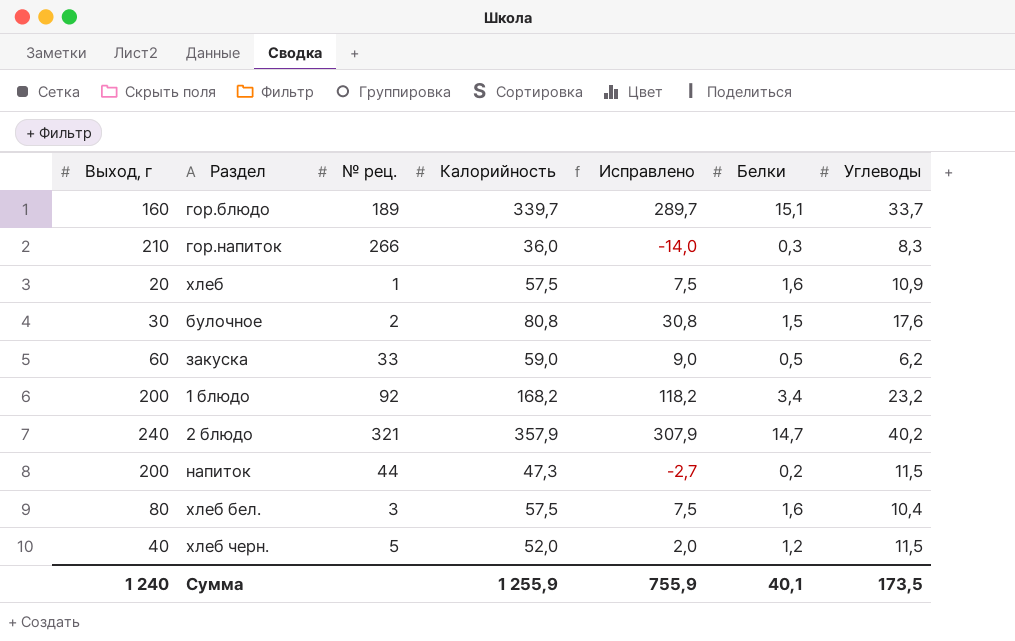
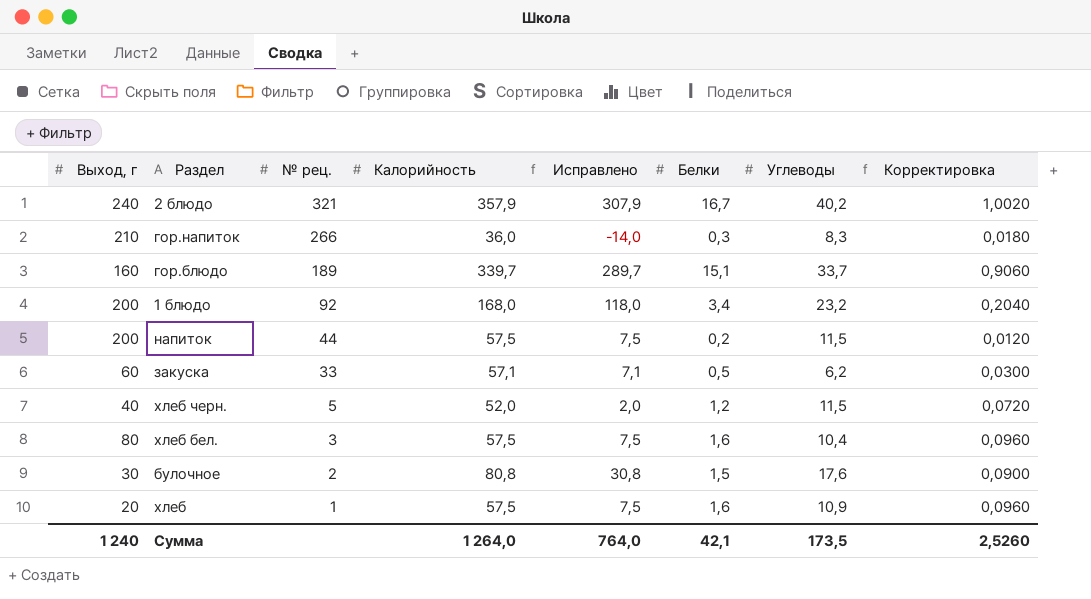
row order: none -> № рец. descending
column Корректировка | formula: none -> [Белки] * 0,06
2 блюдо | Белки: 14,7 -> 16,7
1 блюдо | Калорийность: 168,2 -> 168,0
1 блюдо | Исправлено: 118,2 -> 118,0
напиток | Калорийность: 47,3 -> 57,5
напиток | Исправлено: -2,7 -> 7,5
закуска | Калорийность: 59,0 -> 57,1
закуска | Исправлено: 9,0 -> 7,1
Сумма | Калорийность: 1 255,9 -> 1 264,0
Сумма | Исправлено: 755,9 -> 764,0
Сумма | Белки: 40,1 -> 42,1

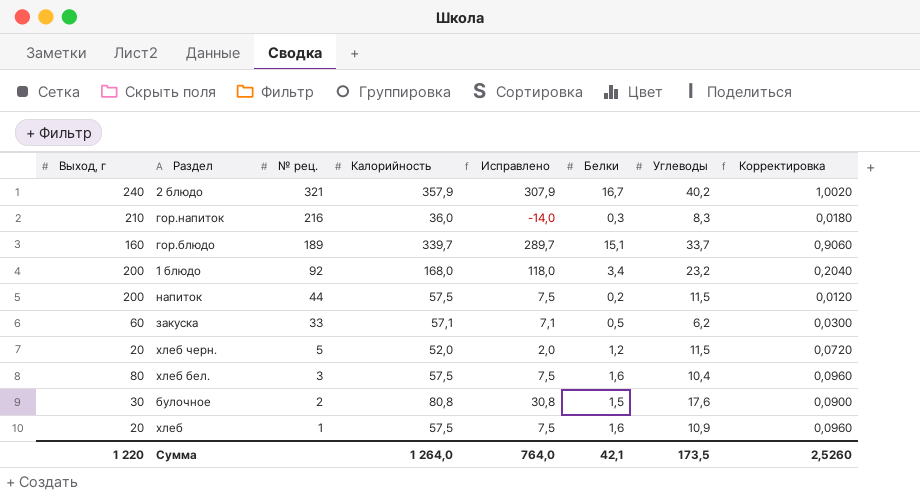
гор.напиток | № рец.: 266 -> 216
хлеб черн. | Выход, г: 40 -> 20
Сумма | Выход, г: 1 240 -> 1 220

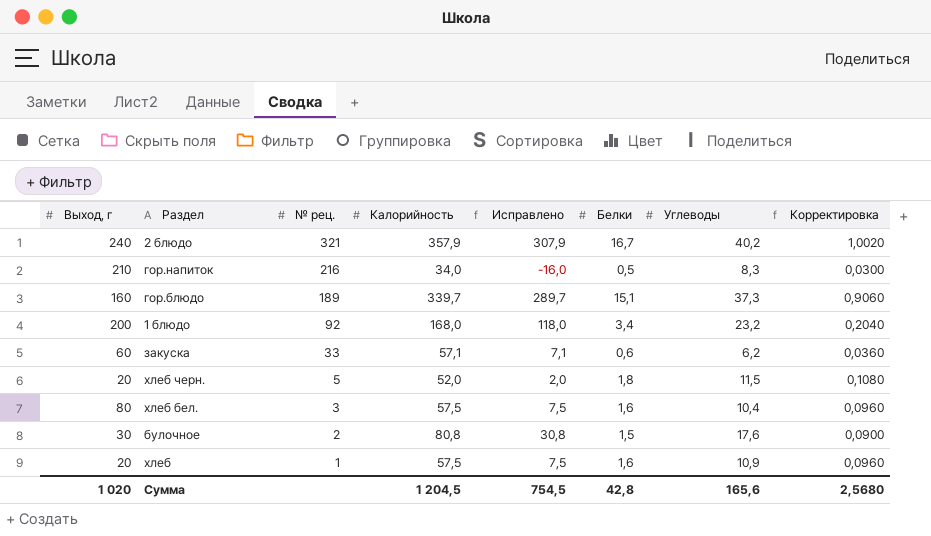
row напиток: 200 | 44 | 57,5 | 7,5 | 0,2 | 11,5 | 0,0120 -> none
гор.напиток | Калорийность: 36,0 -> 34,0
гор.напиток | Исправлено: -14,0 -> -16,0
гор.напиток | Белки: 0,3 -> 0,5
гор.напиток | Корректировка: 0,0180 -> 0,0300
гор.блюдо | Углеводы: 33,7 -> 37,3
закуска | Белки: 0,5 -> 0,6
закуска | Корректировка: 0,0300 -> 0,0360
хлеб черн. | Белки: 1,2 -> 1,8
хлеб черн. | Корректировка: 0,0720 -> 0,1080
Сумма | Выход, г: 1 220 -> 1 020
Сумма | Калорийность: 1 264,0 -> 1 204,5
Сумма | Исправлено: 764,0 -> 754,5
Сумма | Белки: 42,1 -> 42,8
Сумма | Углеводы: 173,5 -> 165,6
Сумма | Корректировка: 2,5260 -> 2,5680

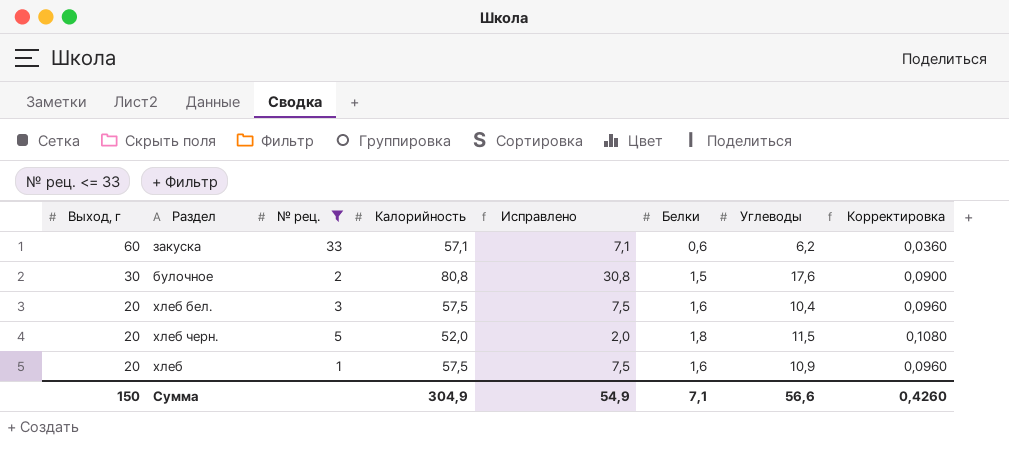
filter: none -> № рец. <= 33
row order: № рец. descending -> Выход, г descending
хлеб бел. | Выход, г: 80 -> 20
Сумма | Выход, г: 1 020 -> 150
Сумма | Калорийность: 1 204,5 -> 304,9
Сумма | Исправлено: 754,5 -> 54,9
Сумма | Белки: 42,8 -> 7,1
Сумма | Углеводы: 165,6 -> 56,6
Сумма | Корректировка: 2,5680 -> 0,4260

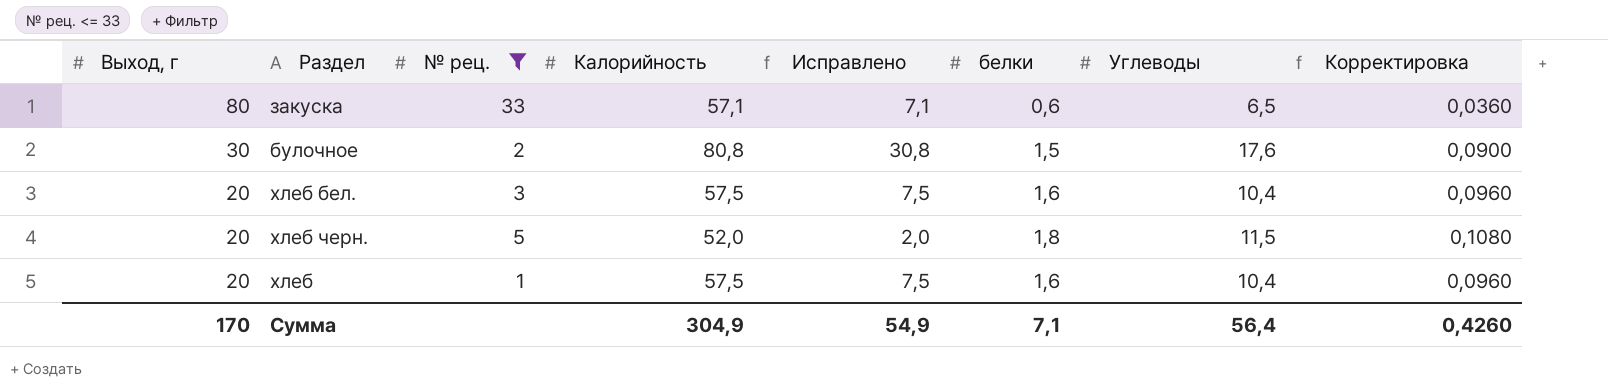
column name: Белки -> белки
закуска | Выход, г: 60 -> 80
закуска | Углеводы: 6,2 -> 6,5
хлеб | Углеводы: 10,9 -> 10,4
Сумма | Выход, г: 150 -> 170
Сумма | Углеводы: 56,6 -> 56,4

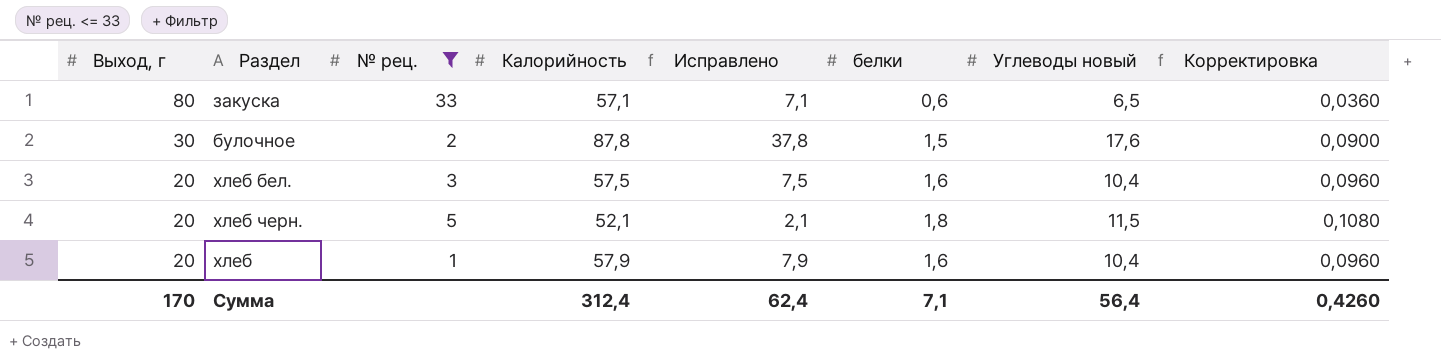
column name: Углеводы -> Углеводы новый
булочное | Калорийность: 80,8 -> 87,8
булочное | Исправлено: 30,8 -> 37,8
хлеб черн. | Калорийность: 52,0 -> 52,1
хлеб черн. | Исправлено: 2,0 -> 2,1
хлеб | Калорийность: 57,5 -> 57,9
хлеб | Исправлено: 7,5 -> 7,9
Сумма | Калорийность: 304,9 -> 312,4
Сумма | Исправлено: 54,9 -> 62,4

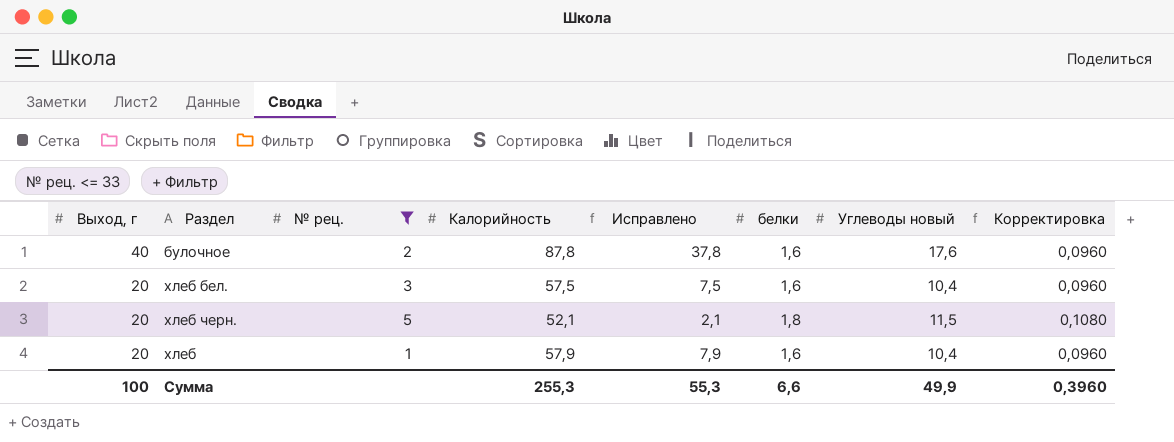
row закуска: 80 | 33 | 57,1 | 7,1 | 0,6 | 6,5 | 0,0360 -> none
булочное | Выход, г: 30 -> 40
булочное | белки: 1,5 -> 1,6
булочное | Корректировка: 0,0900 -> 0,0960
Сумма | Выход, г: 170 -> 100
Сумма | Калорийность: 312,4 -> 255,3
Сумма | Исправлено: 62,4 -> 55,3
Сумма | белки: 7,1 -> 6,6
Сумма | Углеводы новый: 56,4 -> 49,9
Сумма | Корректировка: 0,4260 -> 0,3960

